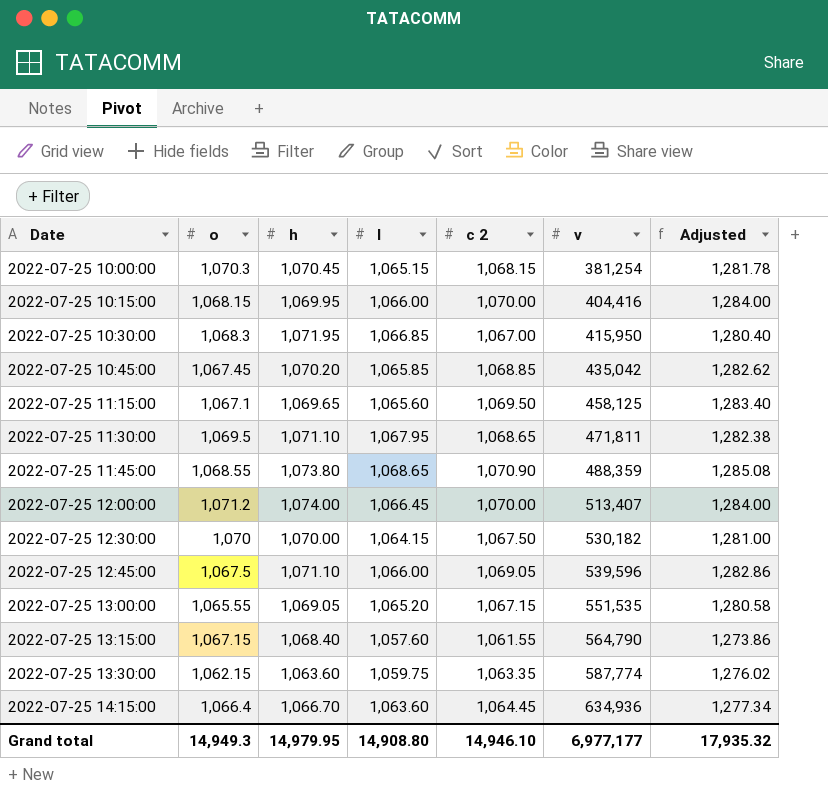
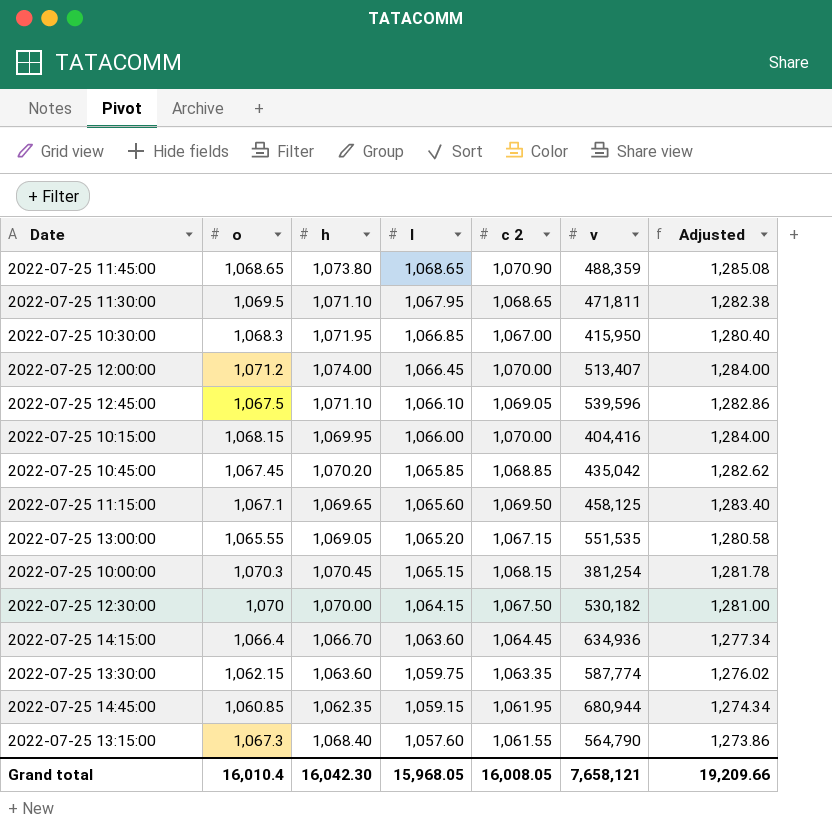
row order: Date ascending -> l descending
2022-07-25 11:45:00 | o: 1,068.55 -> 1,068.65
2022-07-25 12:45:00 | l: 1,066.00 -> 1,066.10
row 2022-07-25 14:45:00: none -> 1,060.85 | 1,062.35 | 1,059.15 | 1,061.95 | 680,944 | 1,274.34
2022-07-25 13:15:00 | o: 1,067.15 -> 1,067.3
Grand total | o: 14,949.3 -> 16,010.4
Grand total | h: 14,979.95 -> 16,042.30
Grand total | l: 14,908.80 -> 15,968.05
Grand total | c 2: 14,946.10 -> 16,008.05
Grand total | v: 6,977,177 -> 7,658,121
Grand total | Adjusted: 17,935.32 -> 19,209.66

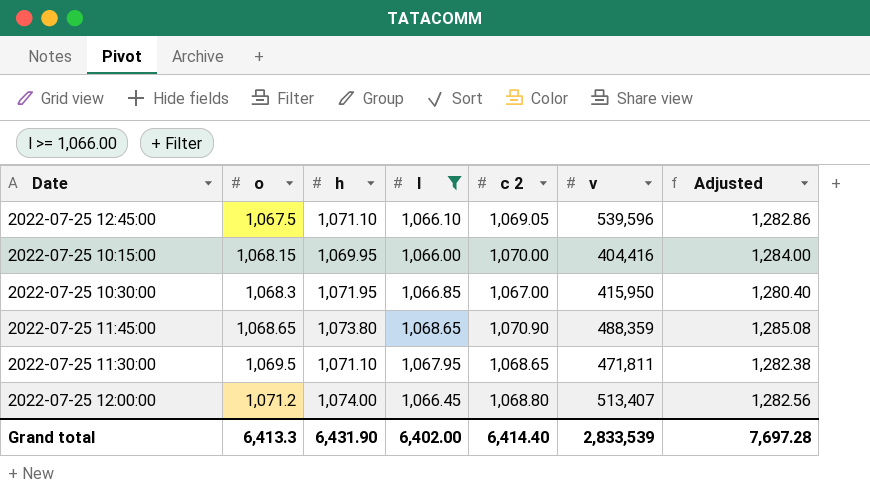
filter: none -> l >= 1,066.00
row order: l descending -> o ascending
2022-07-25 12:00:00 | c 2: 1,070.00 -> 1,068.80
2022-07-25 12:00:00 | Adjusted: 1,284.00 -> 1,282.56
Grand total | o: 16,010.4 -> 6,413.3
Grand total | h: 16,042.30 -> 6,431.90
Grand total | l: 15,968.05 -> 6,402.00
Grand total | c 2: 16,008.05 -> 6,414.40
Grand total | v: 7,658,121 -> 2,833,539
Grand total | Adjusted: 19,209.66 -> 7,697.28

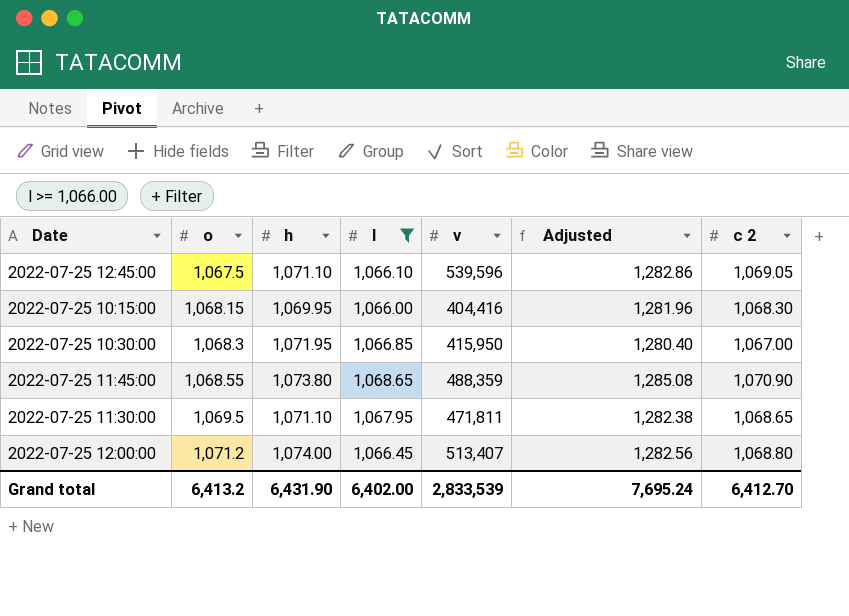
column c 2 | position: 5 -> 7
2022-07-25 10:15:00 | Adjusted: 1,284.00 -> 1,281.96
2022-07-25 10:15:00 | c 2: 1,070.00 -> 1,068.30
2022-07-25 11:45:00 | o: 1,068.65 -> 1,068.55
Grand total | o: 6,413.3 -> 6,413.2
Grand total | Adjusted: 7,697.28 -> 7,695.24
Grand total | c 2: 6,414.40 -> 6,412.70

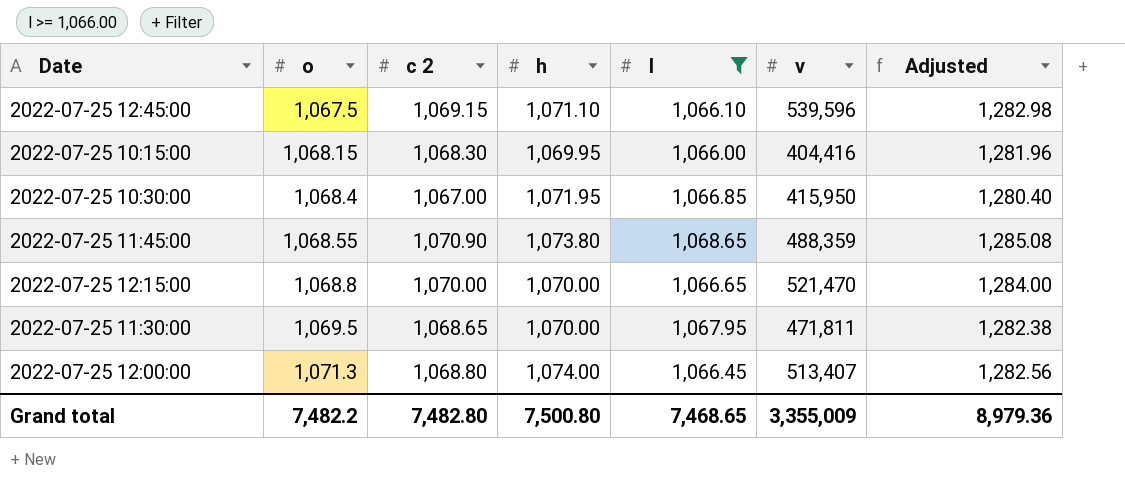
column c 2 | position: 7 -> 3
2022-07-25 12:45:00 | c 2: 1,069.05 -> 1,069.15
2022-07-25 12:45:00 | Adjusted: 1,282.86 -> 1,282.98
2022-07-25 10:30:00 | o: 1,068.3 -> 1,068.4
row 2022-07-25 12:15:00: none -> 1,068.8 | 1,070.00 | 1,070.00 | 1,066.65 | 521,470 | 1,284.00
2022-07-25 11:30:00 | h: 1,071.10 -> 1,070.00
2022-07-25 12:00:00 | o: 1,071.2 -> 1,071.3
Grand total | o: 6,413.2 -> 7,482.2
Grand total | c 2: 6,412.70 -> 7,482.80
Grand total | h: 6,431.90 -> 7,500.80
Grand total | l: 6,402.00 -> 7,468.65
Grand total | v: 2,833,539 -> 3,355,009
Grand total | Adjusted: 7,695.24 -> 8,979.36

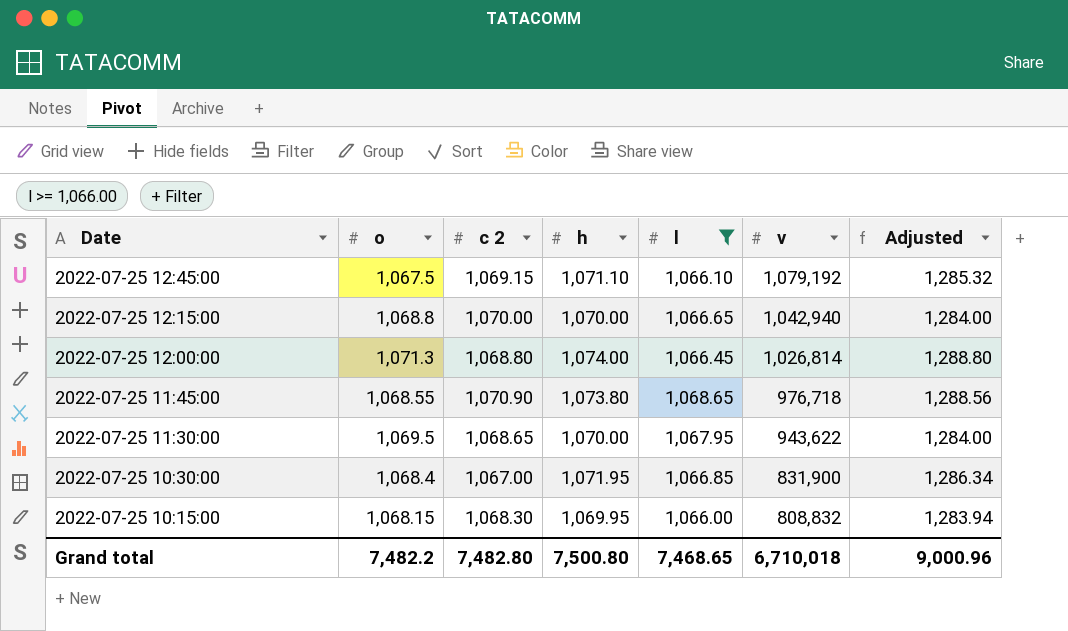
row order: o ascending -> Date descending
column Adjusted | formula: [c 2] * 1.2 -> [h] * 1.2
2022-07-25 12:45:00 | v: 539,596 -> 1,079,192
2022-07-25 12:15:00 | v: 521,470 -> 1,042,940
2022-07-25 12:00:00 | v: 513,407 -> 1,026,814
2022-07-25 11:45:00 | v: 488,359 -> 976,718
2022-07-25 11:30:00 | v: 471,811 -> 943,622
2022-07-25 10:30:00 | v: 415,950 -> 831,900
2022-07-25 10:15:00 | v: 404,416 -> 808,832
Grand total | v: 3,355,009 -> 6,710,018
Grand total | Adjusted: 8,979.36 -> 9,000.96

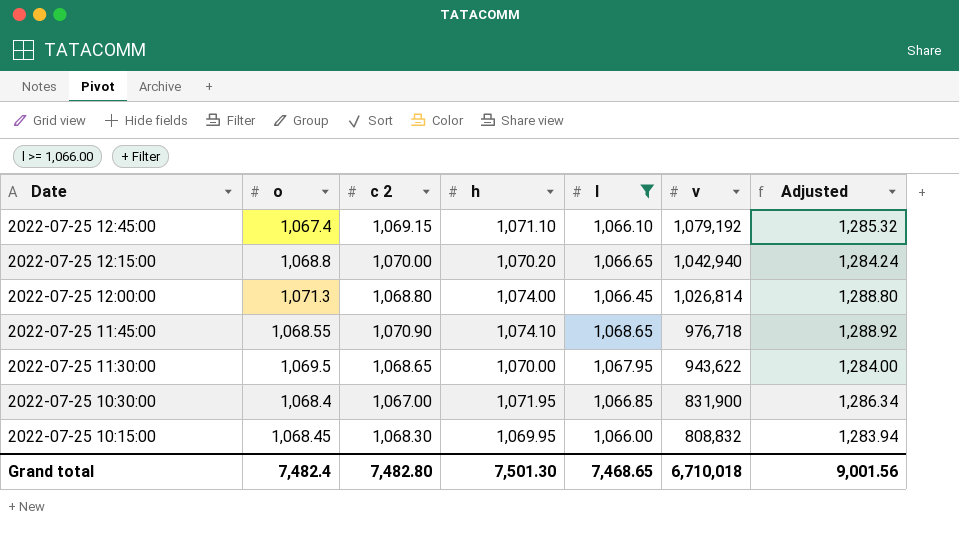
2022-07-25 12:45:00 | o: 1,067.5 -> 1,067.4
2022-07-25 12:15:00 | h: 1,070.00 -> 1,070.20
2022-07-25 12:15:00 | Adjusted: 1,284.00 -> 1,284.24
2022-07-25 11:45:00 | h: 1,073.80 -> 1,074.10
2022-07-25 11:45:00 | Adjusted: 1,288.56 -> 1,288.92
2022-07-25 10:15:00 | o: 1,068.15 -> 1,068.45
Grand total | o: 7,482.2 -> 7,482.4
Grand total | h: 7,500.80 -> 7,501.30
Grand total | Adjusted: 9,000.96 -> 9,001.56

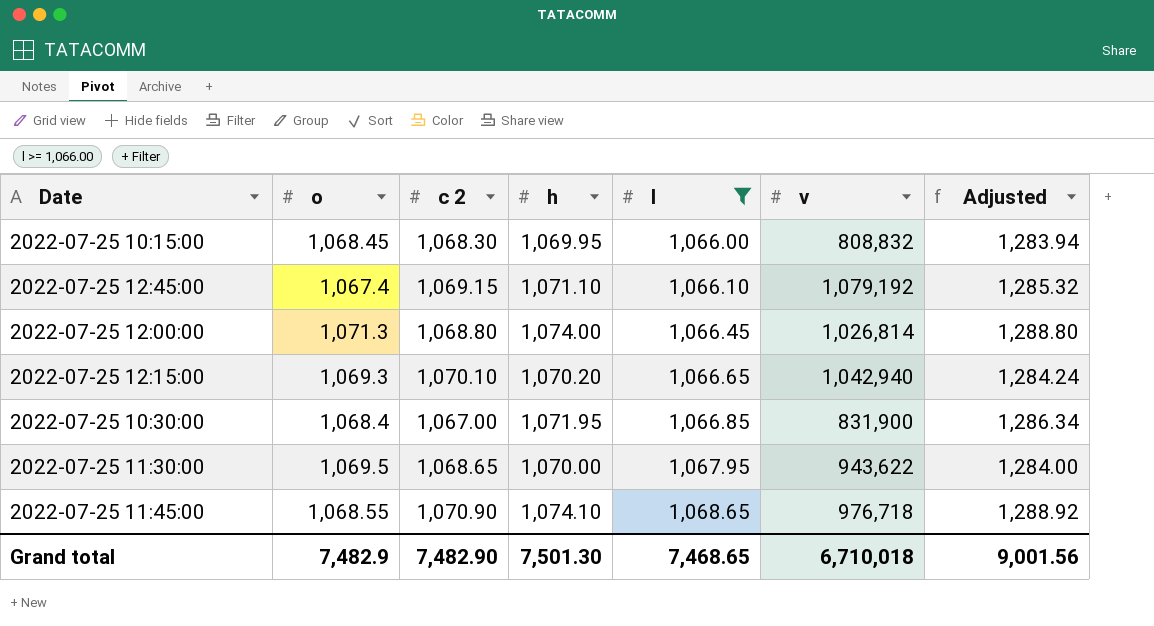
row order: Date descending -> l ascending
2022-07-25 12:15:00 | o: 1,068.8 -> 1,069.3
2022-07-25 12:15:00 | c 2: 1,070.00 -> 1,070.10
Grand total | o: 7,482.4 -> 7,482.9
Grand total | c 2: 7,482.80 -> 7,482.90

